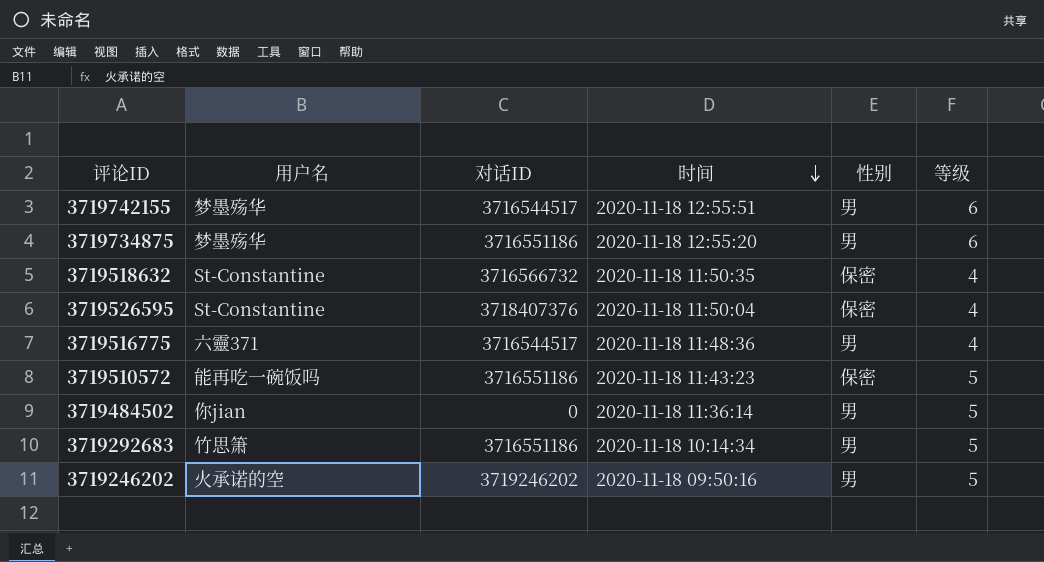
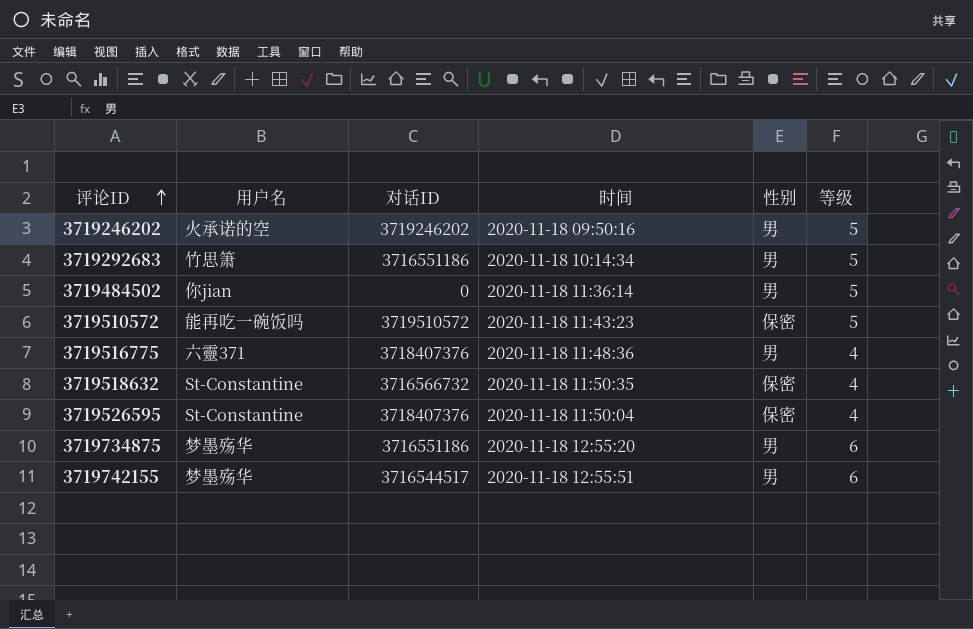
row order: 时间 descending -> 评论ID ascending
3719510572 | 对话ID: 3716551186 -> 3719510572
3719516775 | 对话ID: 3716544517 -> 3718407376

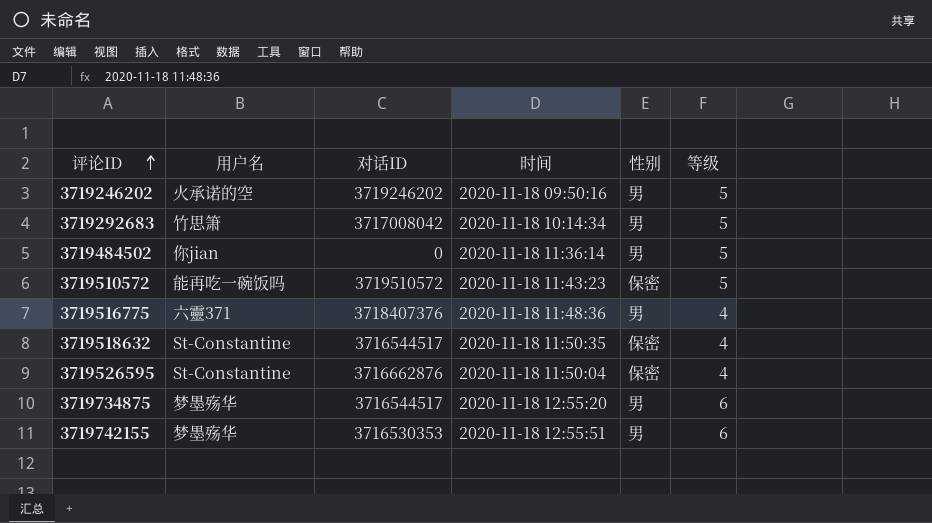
3719292683 | 对话ID: 3716551186 -> 3717008042
3719518632 | 对话ID: 3716566732 -> 3716544517
3719526595 | 对话ID: 3718407376 -> 3716662876
3719734875 | 对话ID: 3716551186 -> 3716544517
3719742155 | 对话ID: 3716544517 -> 3716530353

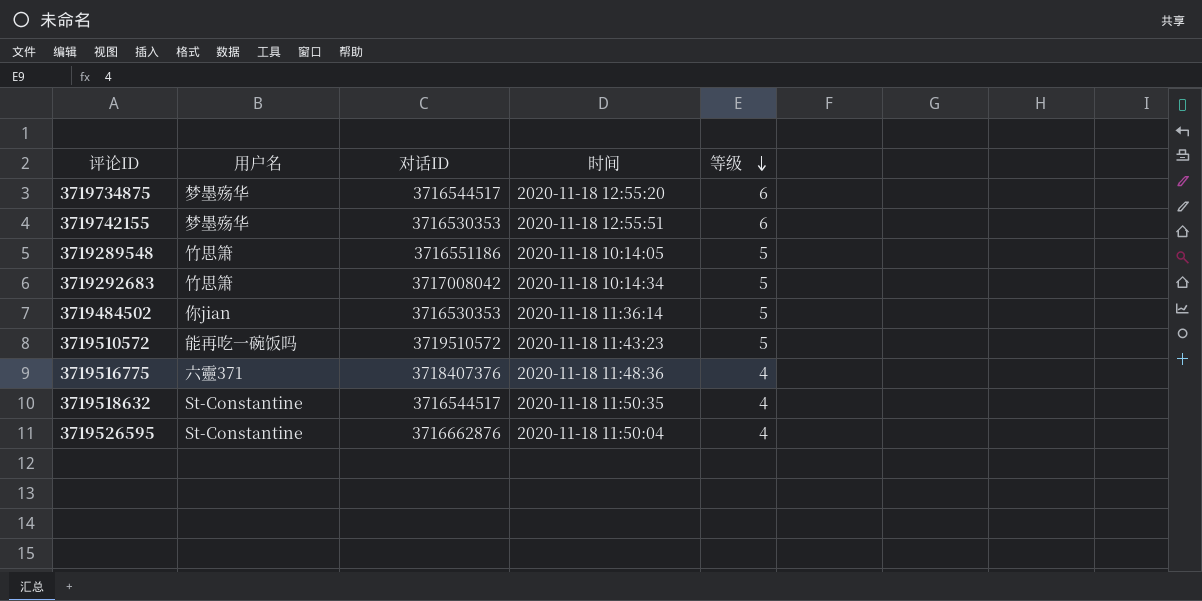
row order: 评论ID ascending -> 等级 descending
column 性别 | position: 5 -> none
row 3719246202: 火承诺的空 | 3719246202 | 2020-11-18 09:50:16 | 男 | 5 -> none
row 3719289548: none -> 竹思箫 | 3716551186 | 2020-11-18 10:14:05 | 5
3719484502 | 对话ID: 0 -> 3716530353

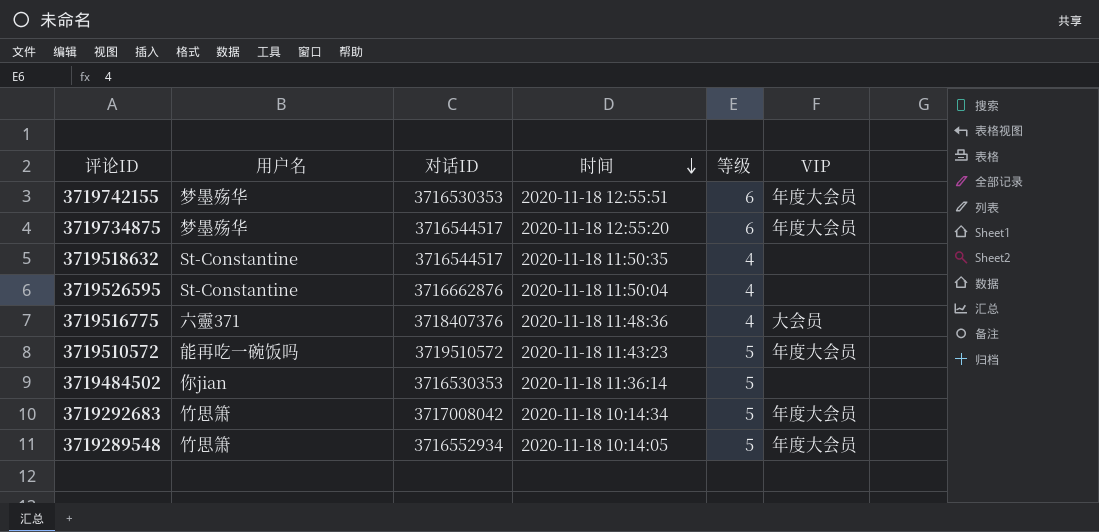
row order: 等级 descending -> 时间 descending
column VIP | position: none -> 6
3719289548 | 对话ID: 3716551186 -> 3716552934

